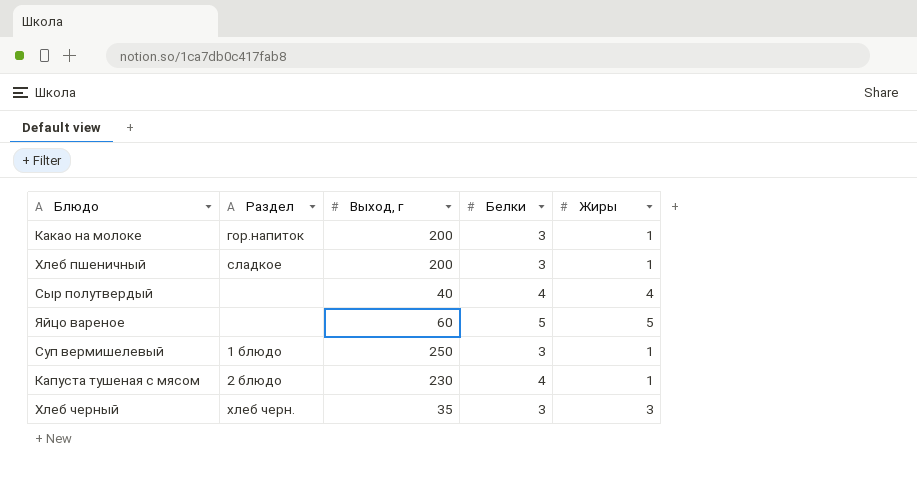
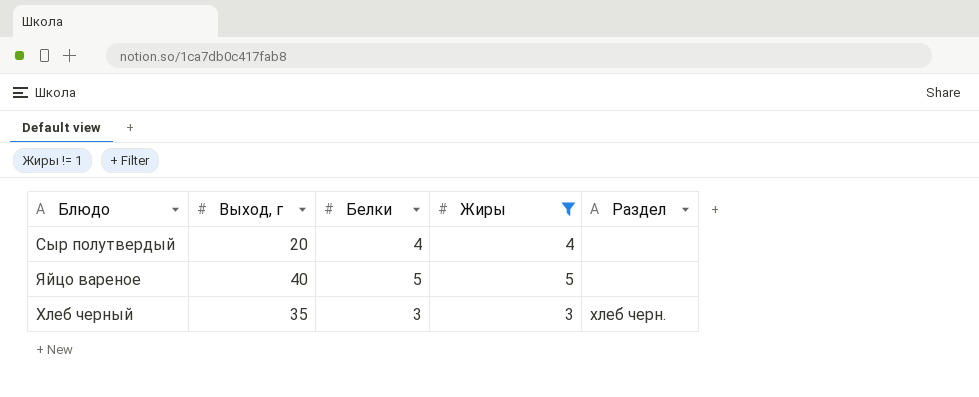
filter: none -> Жиры != 1
column Раздел | position: 2 -> 5
Сыр полутвердый | Выход, г: 40 -> 20
Яйцо вареное | Выход, г: 60 -> 40

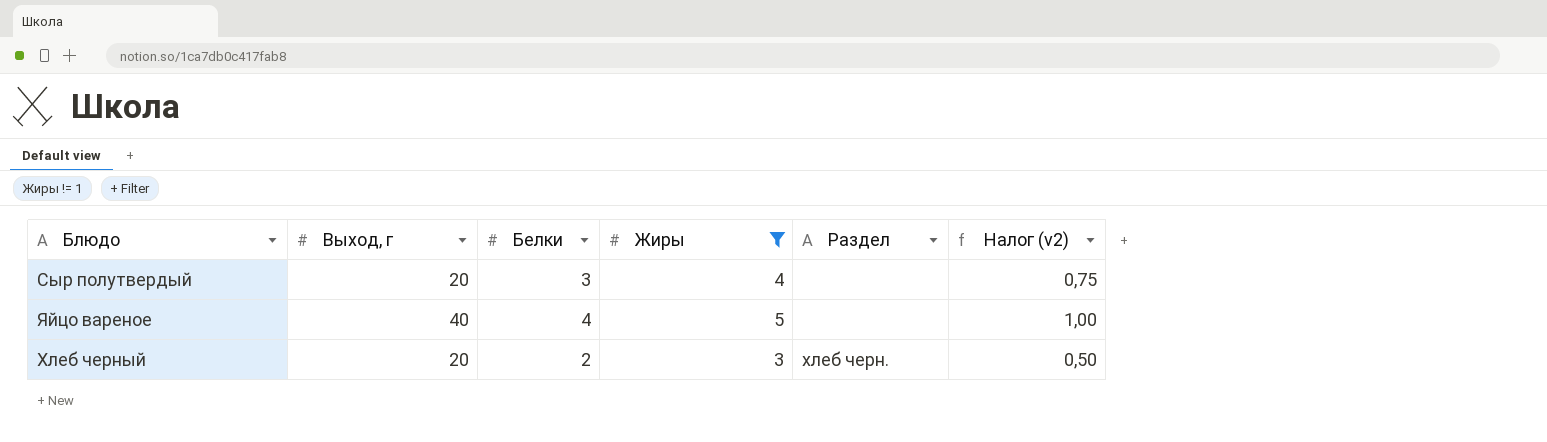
column Налог (v2) | formula: none -> [Белки] * 0,25
Сыр полутвердый | Белки: 4 -> 3
Яйцо вареное | Белки: 5 -> 4
Хлеб черный | Выход, г: 35 -> 20
Хлеб черный | Белки: 3 -> 2

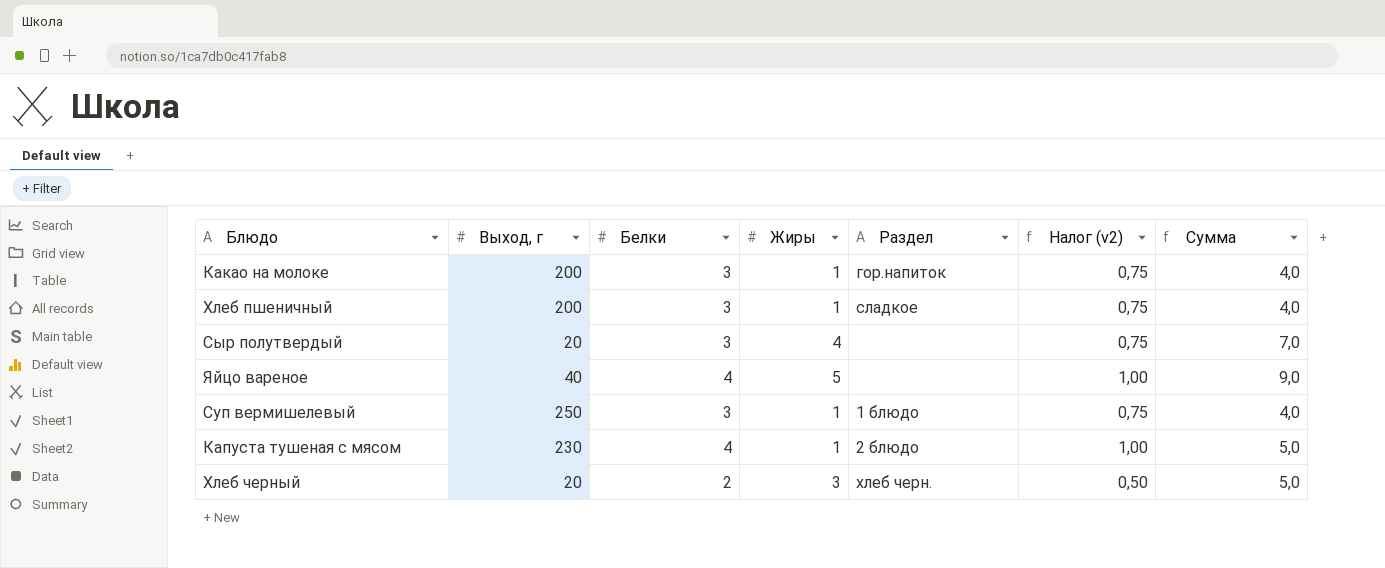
filter: Жиры != 1 -> none
column Сумма | formula: none -> [Белки] + [Жиры]

